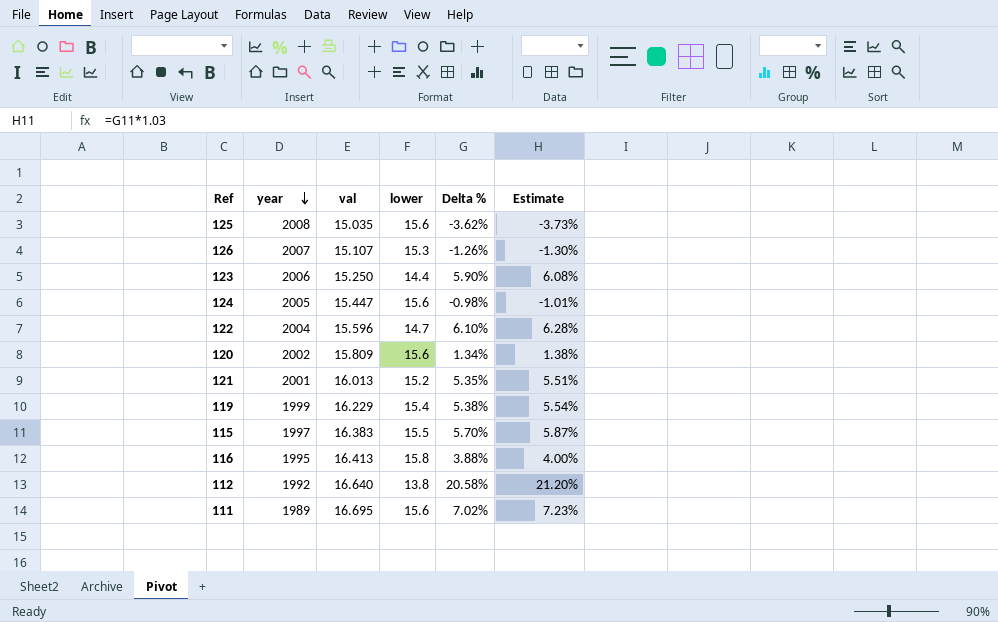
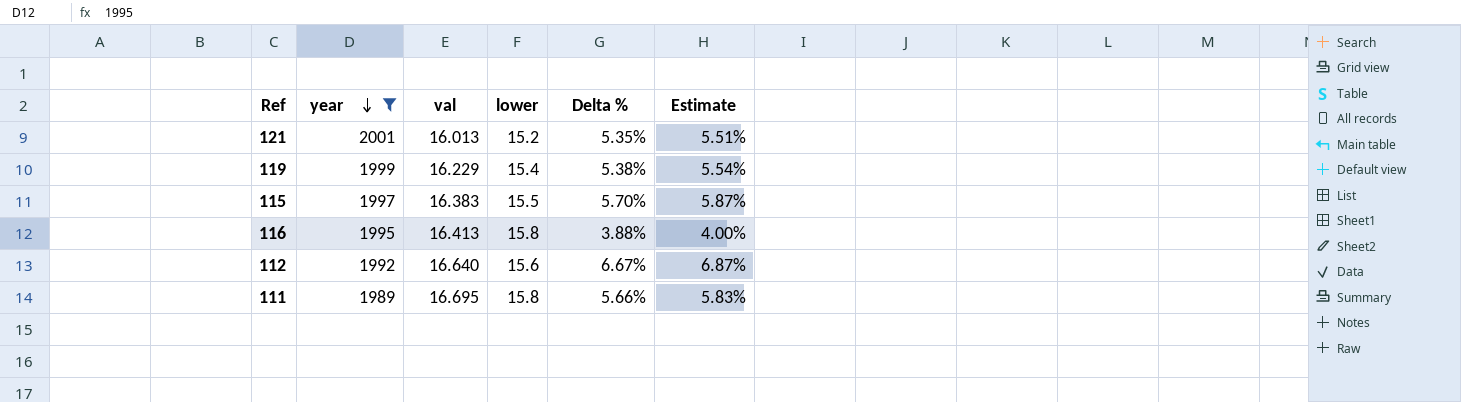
filter: none -> year <= 2001
112 | lower: 13.8 -> 15.6
112 | Delta %: 20.58% -> 6.67%
112 | Estimate: 21.20% -> 6.87%
111 | lower: 15.6 -> 15.8
111 | Delta %: 7.02% -> 5.66%
111 | Estimate: 7.23% -> 5.83%

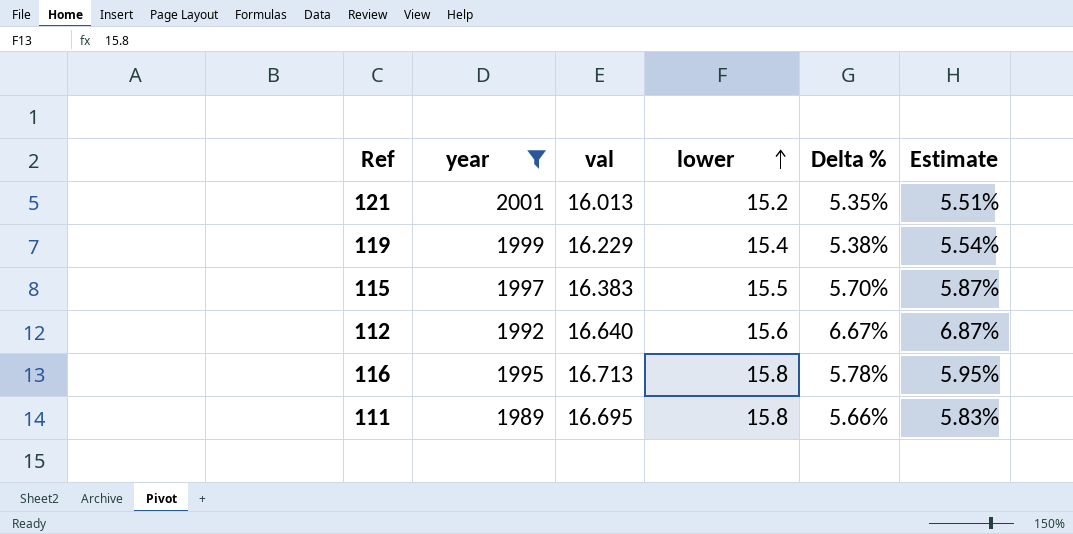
row order: year descending -> lower ascending
116 | val: 16.413 -> 16.713
116 | Delta %: 3.88% -> 5.78%
116 | Estimate: 4.00% -> 5.95%

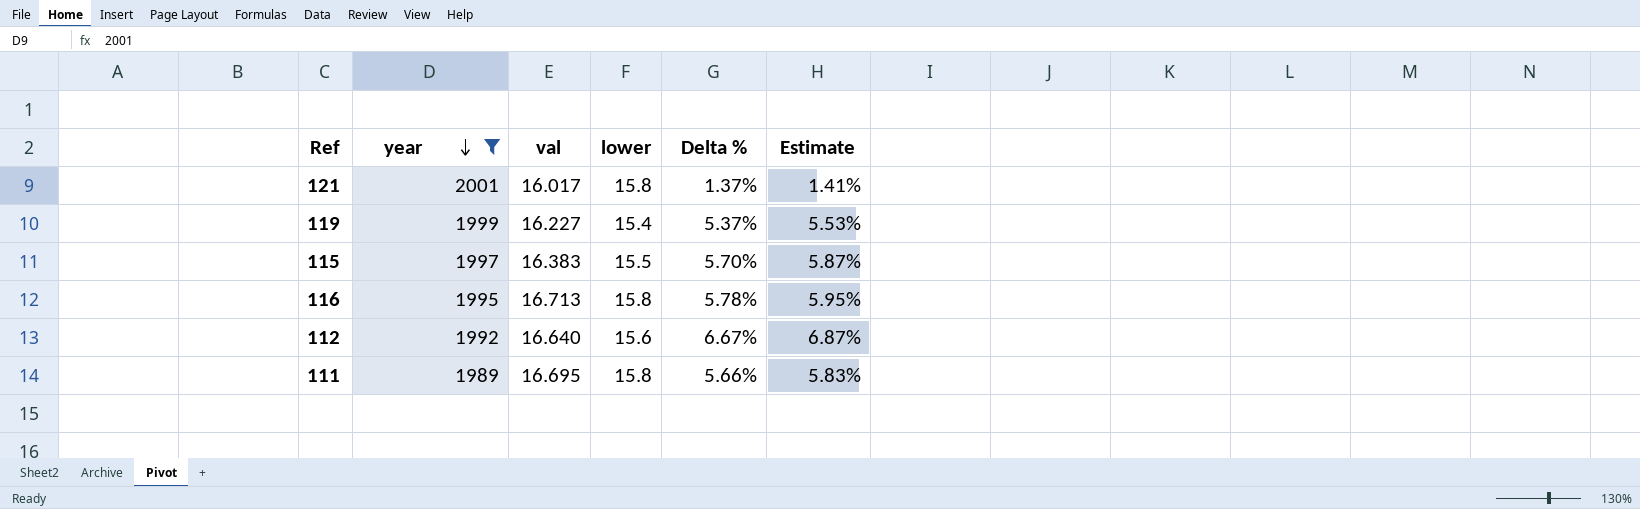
row order: lower ascending -> year descending
121 | val: 16.013 -> 16.017
121 | lower: 15.2 -> 15.8
121 | Delta %: 5.35% -> 1.37%
121 | Estimate: 5.51% -> 1.41%
119 | val: 16.229 -> 16.227
119 | Delta %: 5.38% -> 5.37%
119 | Estimate: 5.54% -> 5.53%

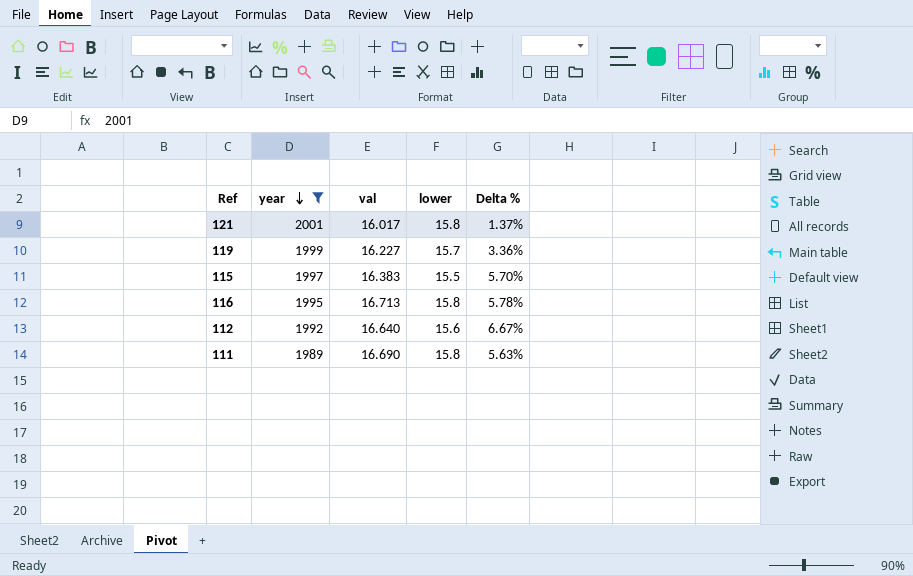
column Estimate | formula: [Delta %] * 1.03 -> none
119 | lower: 15.4 -> 15.7
119 | Delta %: 5.37% -> 3.36%
111 | val: 16.695 -> 16.690
111 | Delta %: 5.66% -> 5.63%

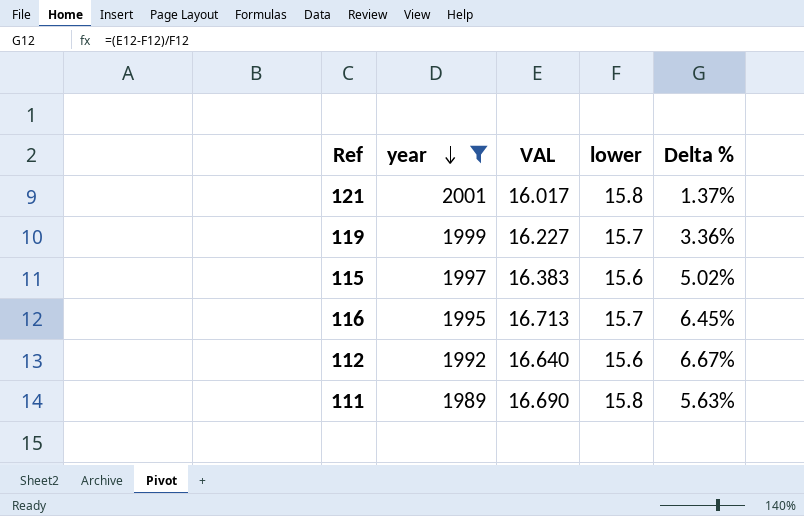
column name: val -> VAL
115 | lower: 15.5 -> 15.6
115 | Delta %: 5.70% -> 5.02%
116 | lower: 15.8 -> 15.7
116 | Delta %: 5.78% -> 6.45%

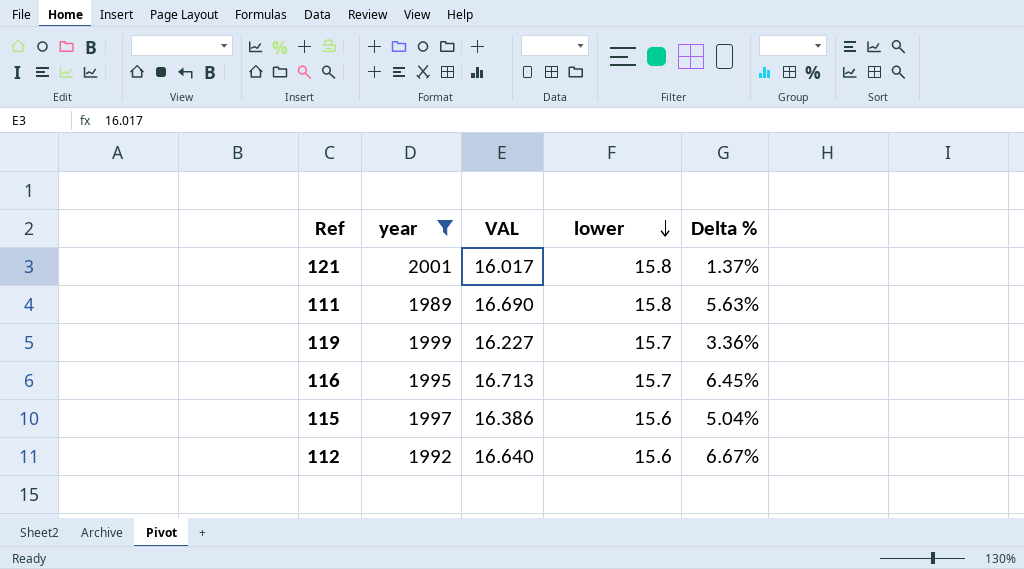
row order: year descending -> lower descending
115 | VAL: 16.383 -> 16.386
115 | Delta %: 5.02% -> 5.04%

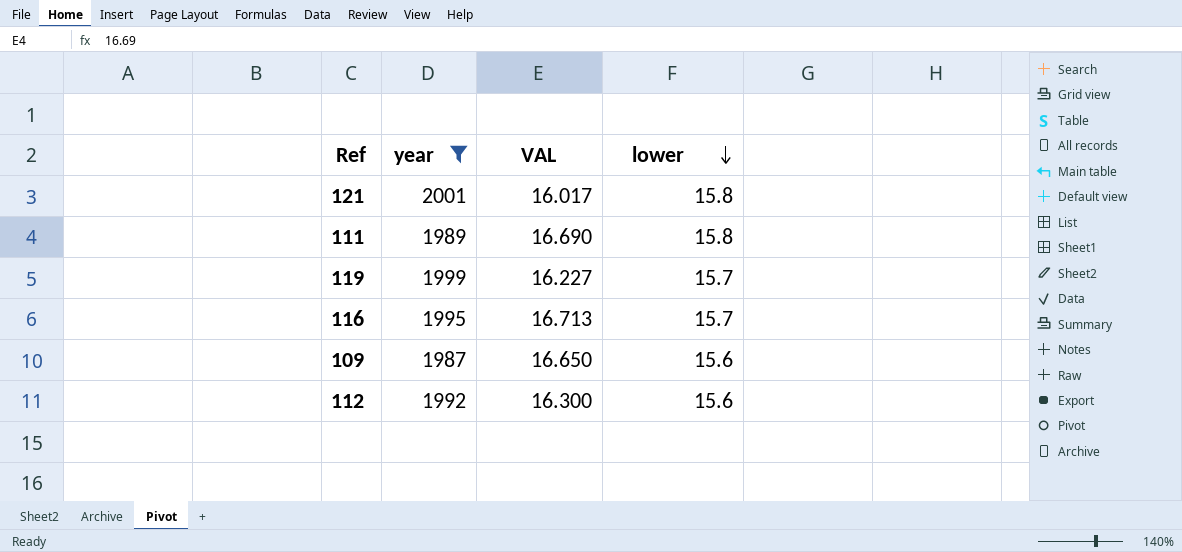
column Delta % | formula: ([VAL] - [lower]) / [lower] -> none
row 115: 1997 | 16.386 | 15.6 | 5.04% -> none
row 109: none -> 1987 | 16.650 | 15.6
112 | VAL: 16.640 -> 16.300

